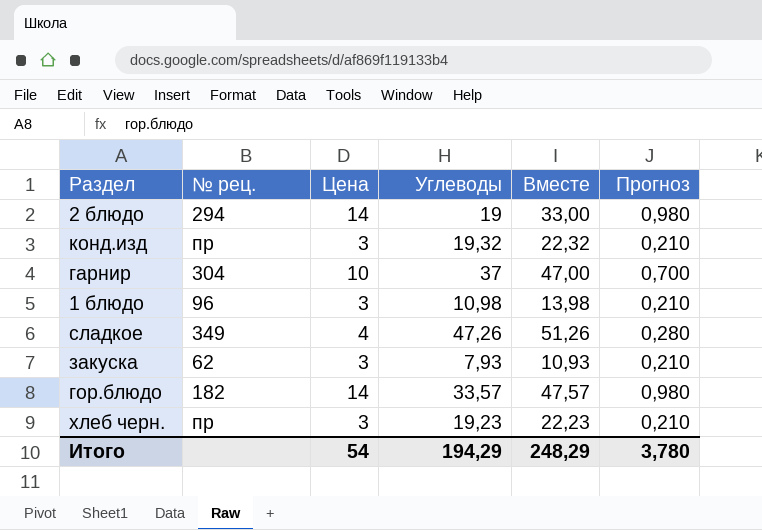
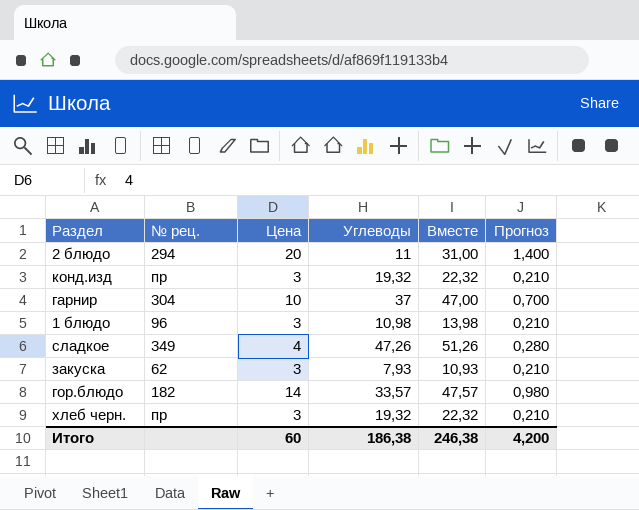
2 блюдо | Цена: 14 -> 20
2 блюдо | Углеводы: 19 -> 11
2 блюдо | Вместе: 33,00 -> 31,00
2 блюдо | Прогноз: 0,980 -> 1,400
хлеб черн. | Углеводы: 19,23 -> 19,32
хлеб черн. | Вместе: 22,23 -> 22,32
Итого | Цена: 54 -> 60
Итого | Углеводы: 194,29 -> 186,38
Итого | Вместе: 248,29 -> 246,38
Итого | Прогноз: 3,780 -> 4,200

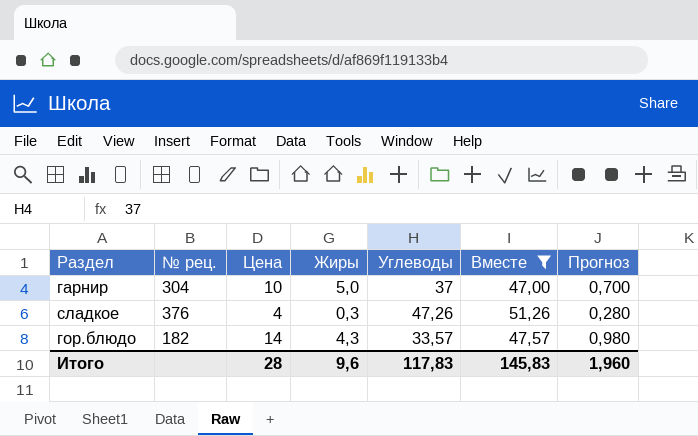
filter: none -> Вместе >= 47,00
column Жиры | position: none -> 4
сладкое | № рец.: 349 -> 376
Итого | Цена: 60 -> 28
Итого | Углеводы: 186,38 -> 117,83
Итого | Вместе: 246,38 -> 145,83
Итого | Прогноз: 4,200 -> 1,960

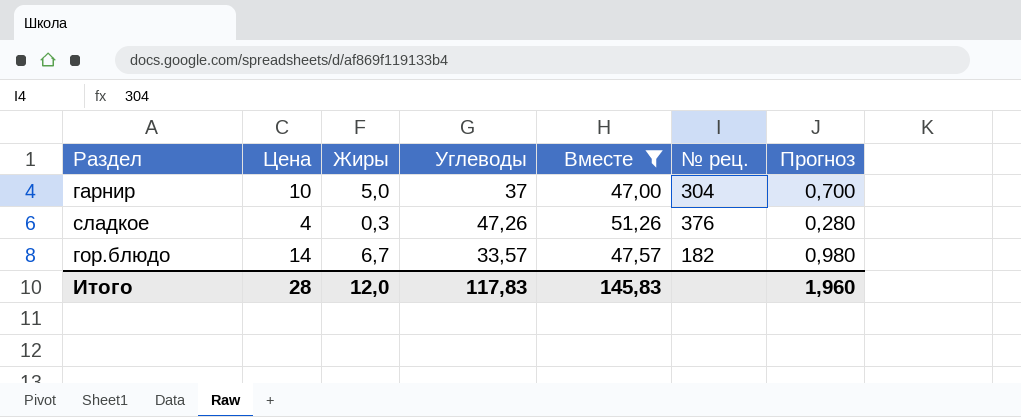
column № рец. | position: 2 -> 6
гор.блюдо | Жиры: 4,3 -> 6,7
Итого | Жиры: 9,6 -> 12,0

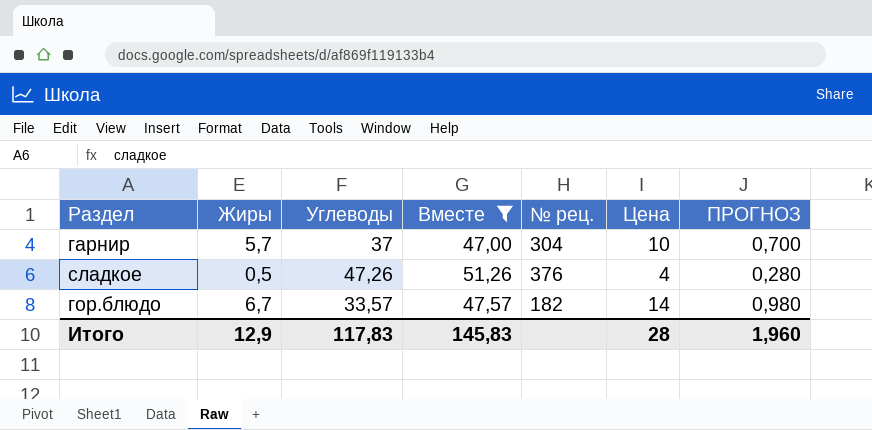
column Цена | position: 2 -> 6
column name: Прогноз -> ПРОГНОЗ
гарнир | Жиры: 5,0 -> 5,7
сладкое | Жиры: 0,3 -> 0,5
Итого | Жиры: 12,0 -> 12,9

